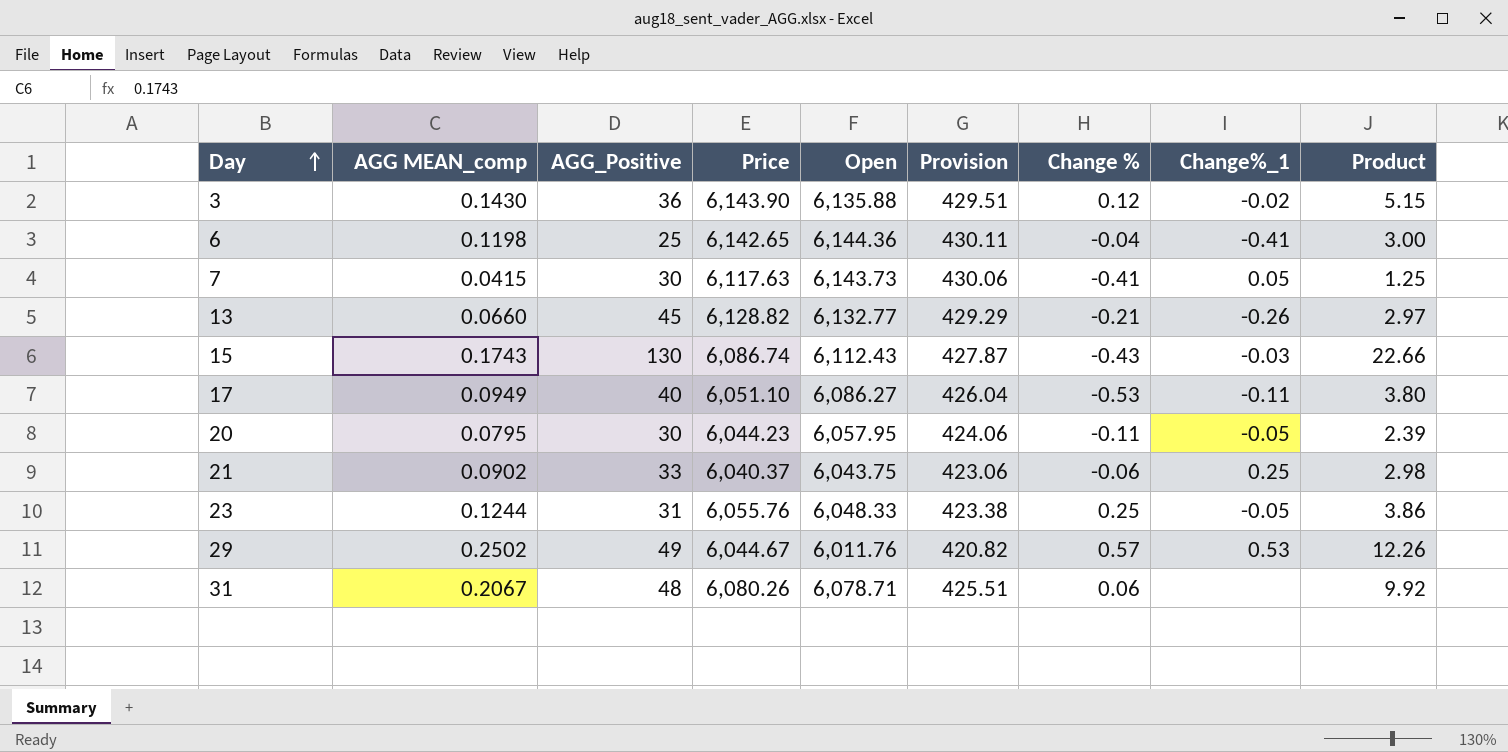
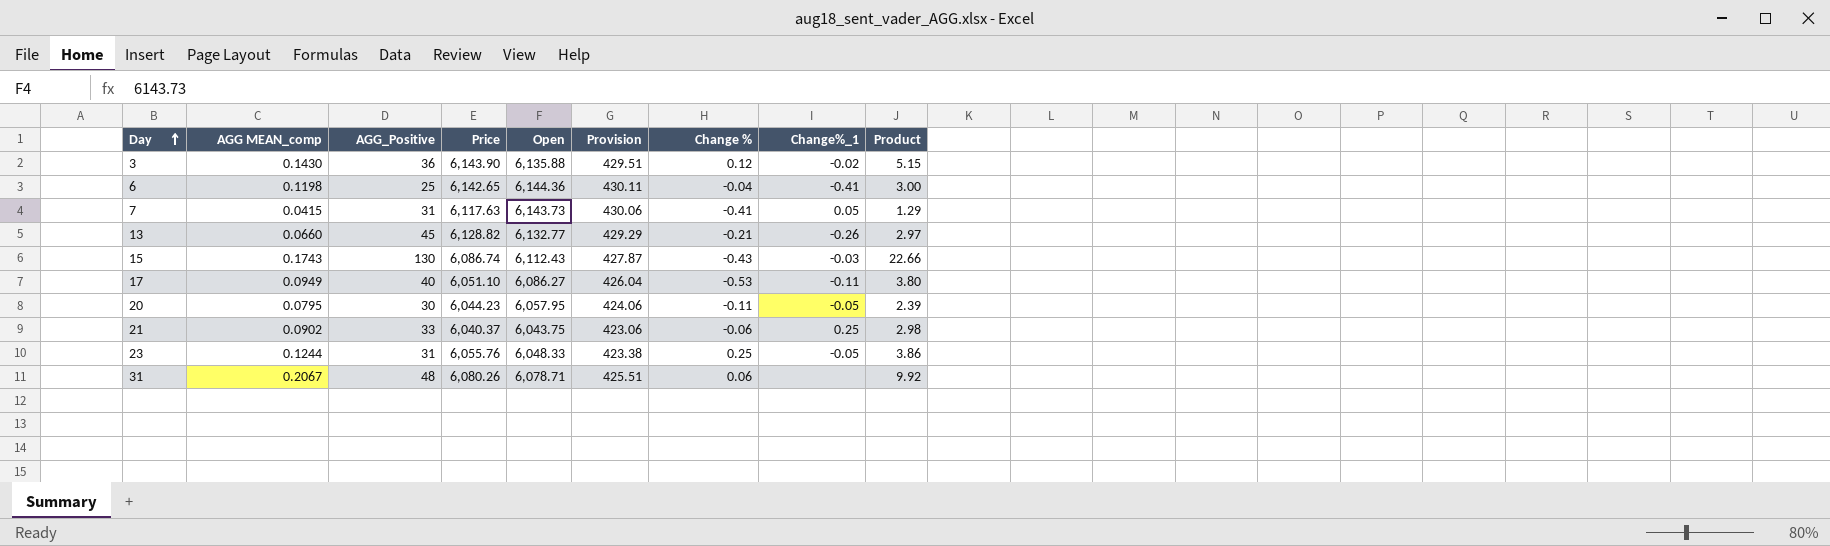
row 29: 0.2502 | 49 | 6,044.67 | 6,011.76 | 420.82 | 0.57 | 0.53 | 12.26 -> none
7 | AGG_Positive: 30 -> 31
7 | Product: 1.25 -> 1.29

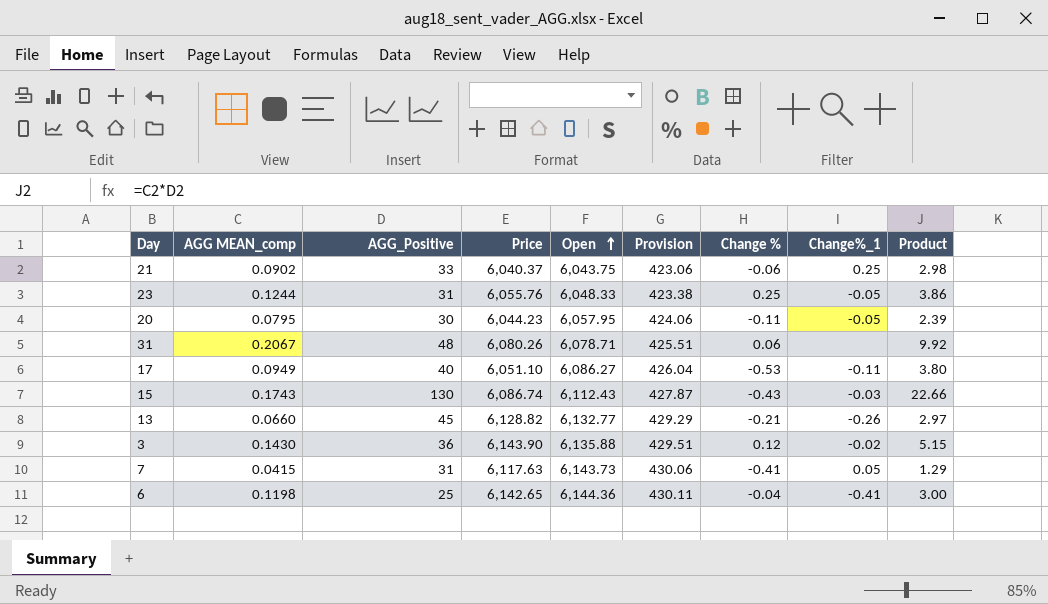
row order: Day ascending -> Open ascending

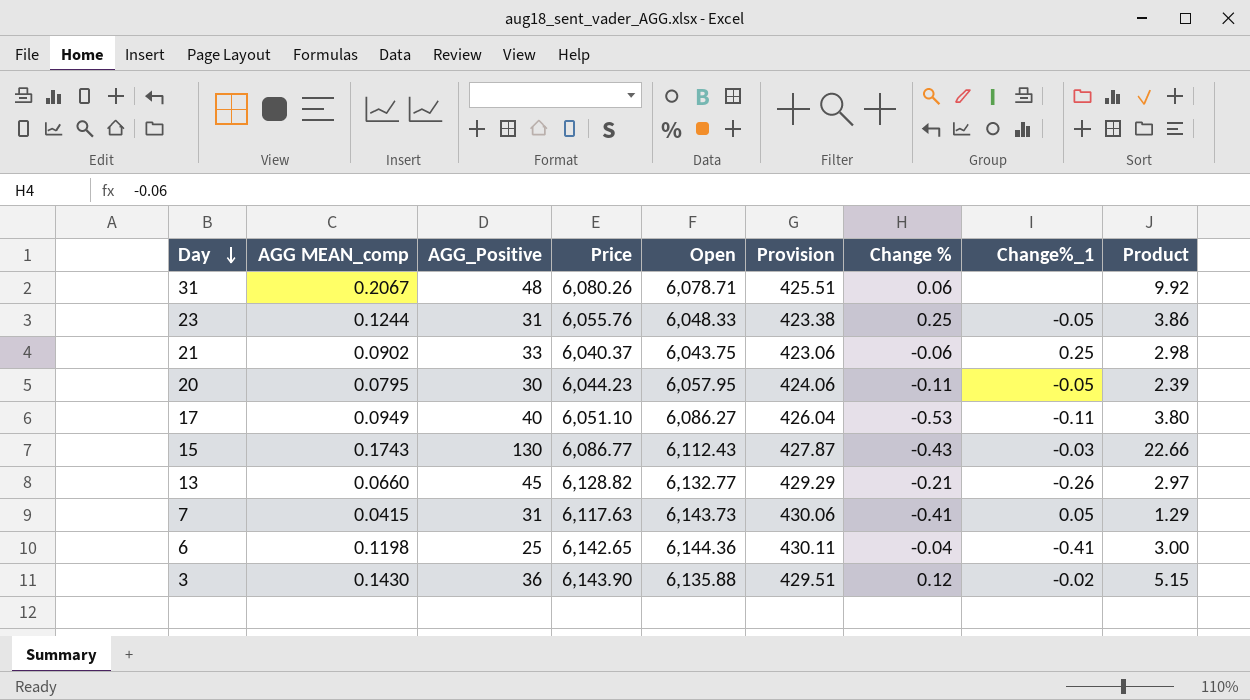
row order: Open ascending -> Day descending
15 | Price: 6,086.74 -> 6,086.77

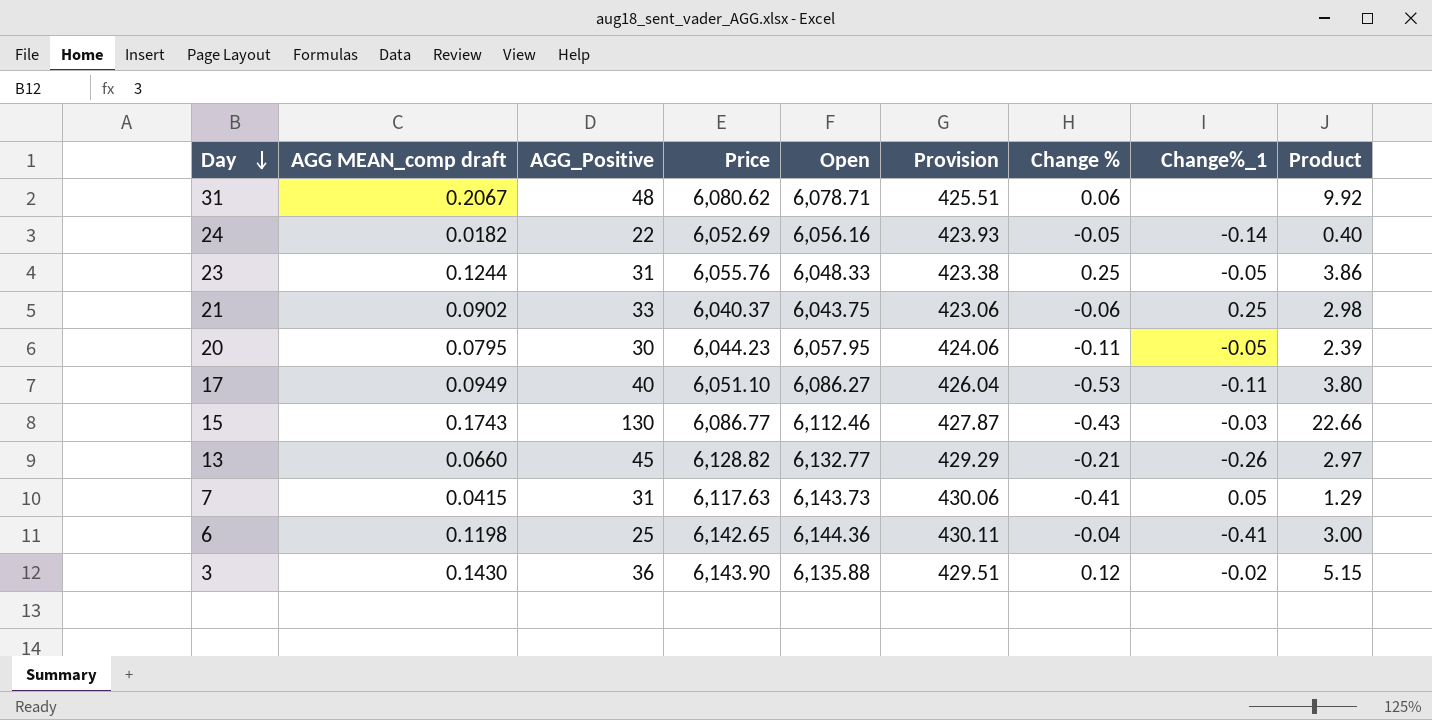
column name: AGG MEAN_comp -> AGG MEAN_comp draft
31 | Price: 6,080.26 -> 6,080.62
row 24: none -> 0.0182 | 22 | 6,052.69 | 6,056.16 | 423.93 | -0.05 | -0.14 | 0.40
15 | Open: 6,112.43 -> 6,112.46

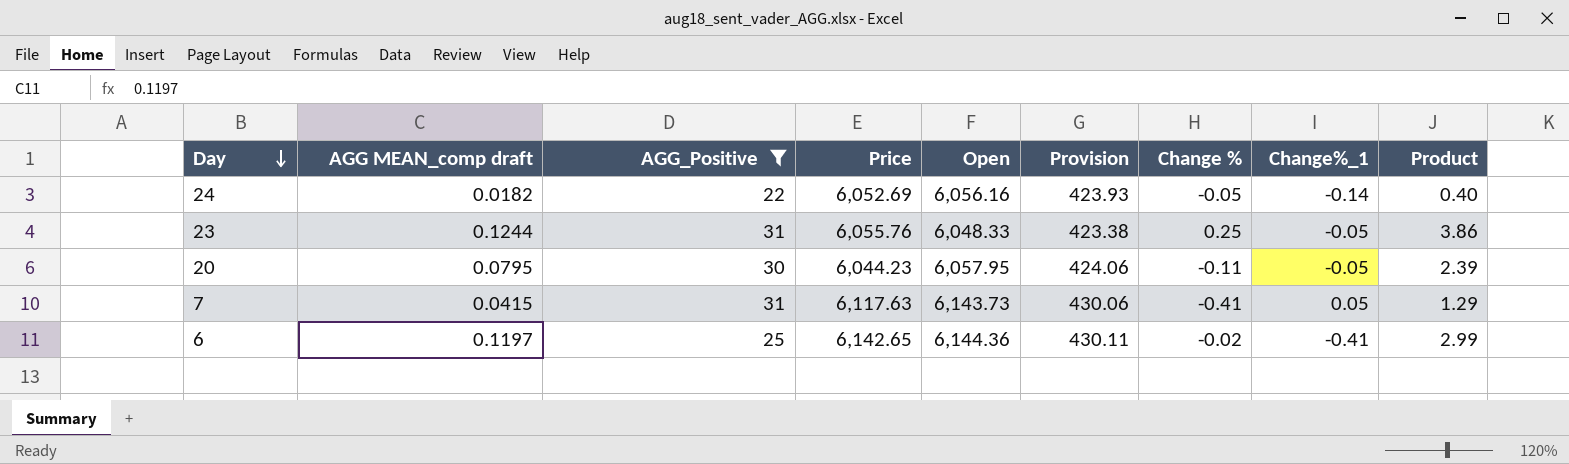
filter: none -> AGG_Positive <= 31
6 | AGG MEAN_comp draft: 0.1198 -> 0.1197
6 | Change %: -0.04 -> -0.02
6 | Product: 3.00 -> 2.99

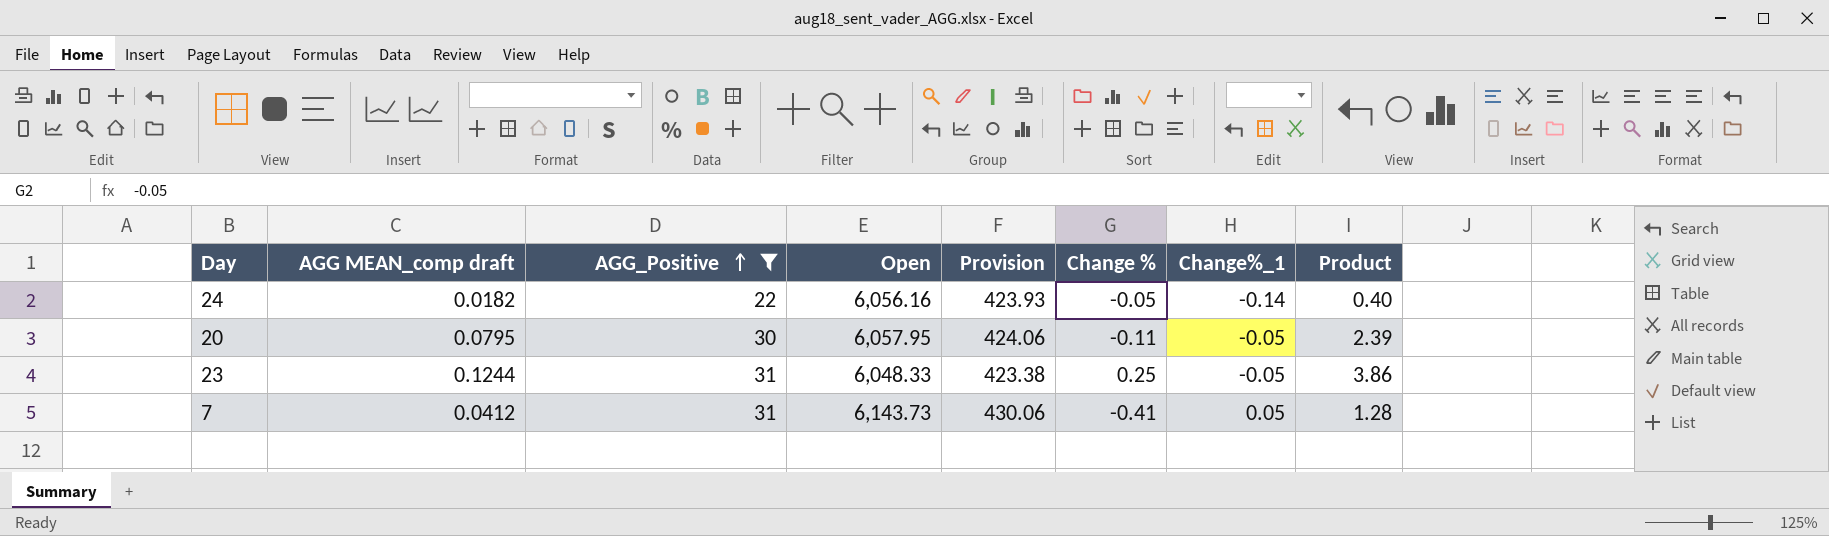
row order: Day descending -> AGG_Positive ascending
column Price | position: 4 -> none
row 6: 0.1197 | 25 | 6,142.65 | 6,144.36 | 430.11 | -0.02 | -0.41 | 2.99 -> none
7 | AGG MEAN_comp draft: 0.0415 -> 0.0412
7 | Product: 1.29 -> 1.28

